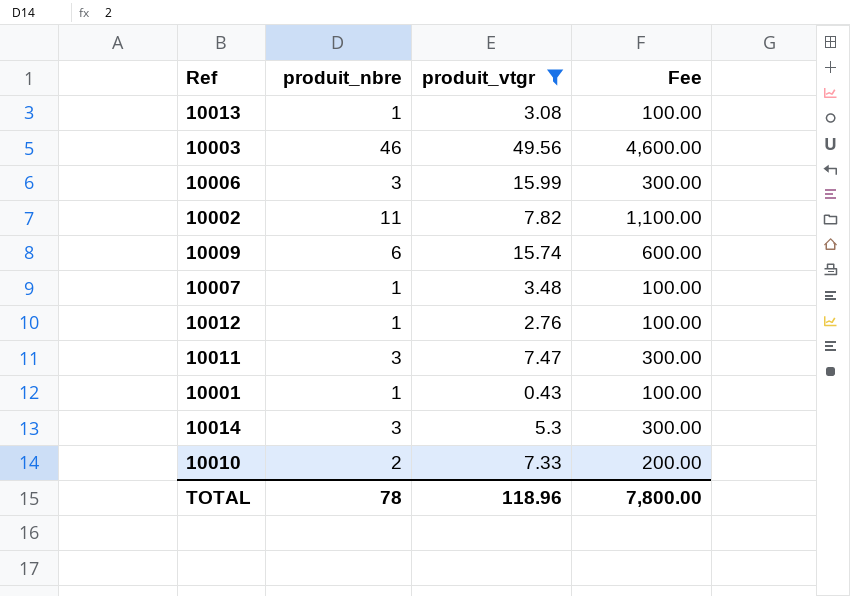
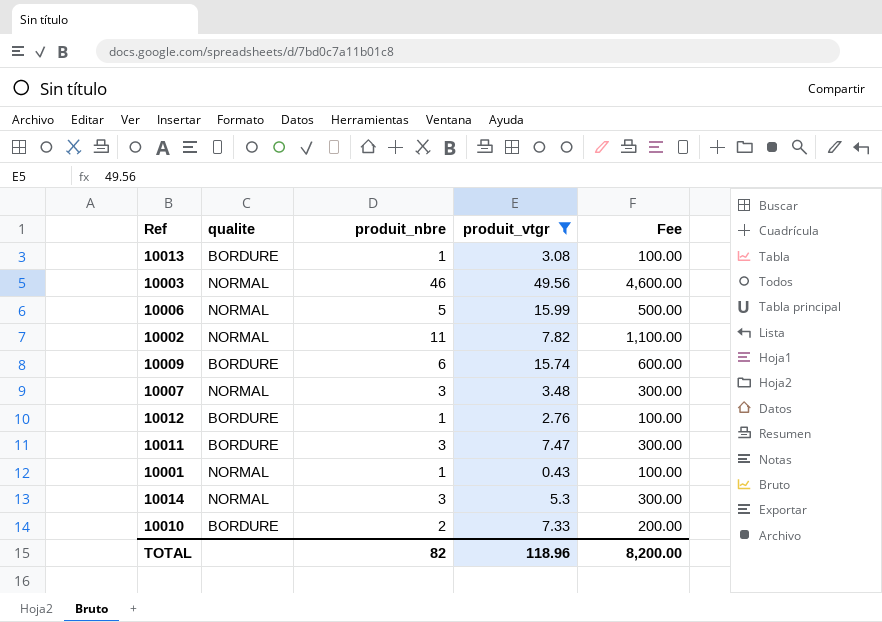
column qualite | position: none -> 2
10006 | produit_nbre: 3 -> 5
10006 | Fee: 300.00 -> 500.00
10007 | produit_nbre: 1 -> 3
10007 | Fee: 100.00 -> 300.00
TOTAL | produit_nbre: 78 -> 82
TOTAL | Fee: 7,800.00 -> 8,200.00

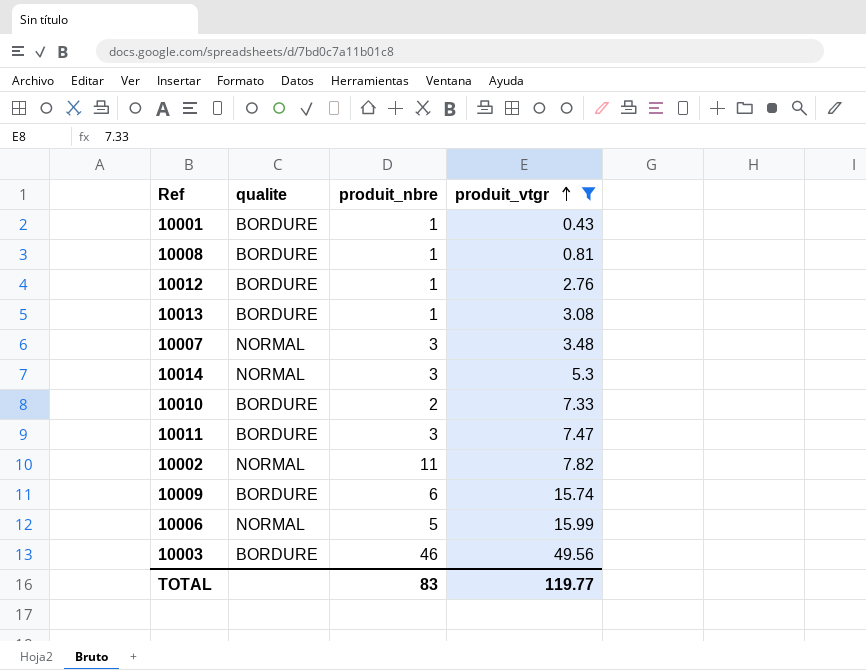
row order: none -> produit_vtgr ascending
column Fee | formula: [produit_nbre] * 100 -> none
10001 | qualite: NORMAL -> BORDURE
row 10008: none -> BORDURE | 1 | 0.81
10003 | qualite: NORMAL -> BORDURE
TOTAL | produit_nbre: 82 -> 83
TOTAL | produit_vtgr: 118.96 -> 119.77

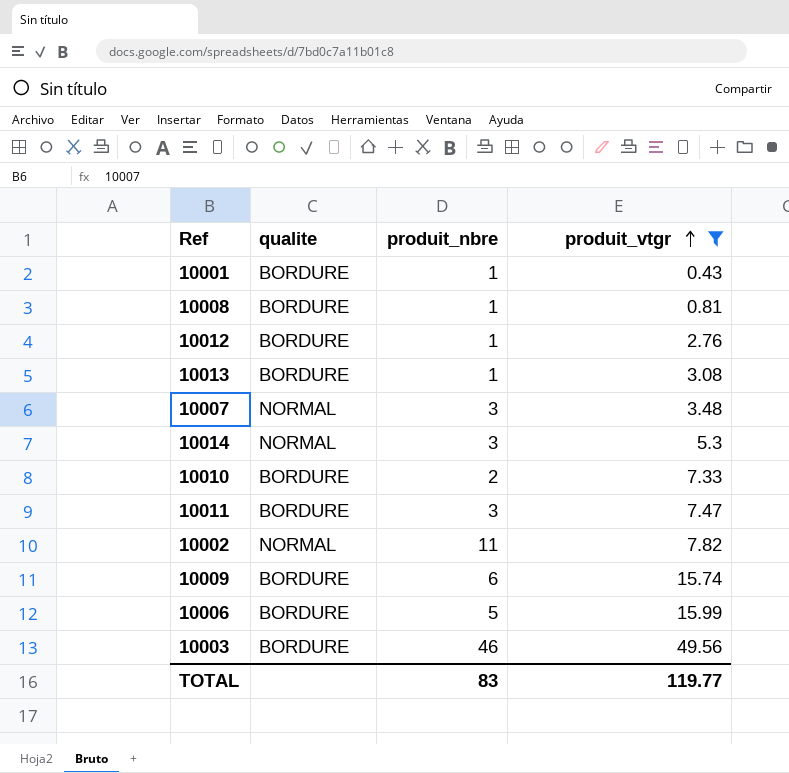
10006 | qualite: NORMAL -> BORDURE

